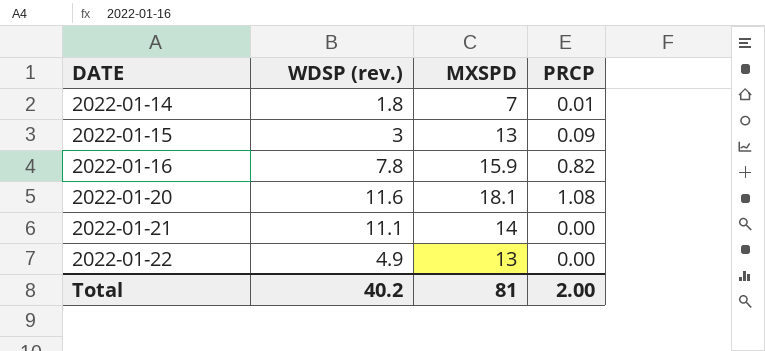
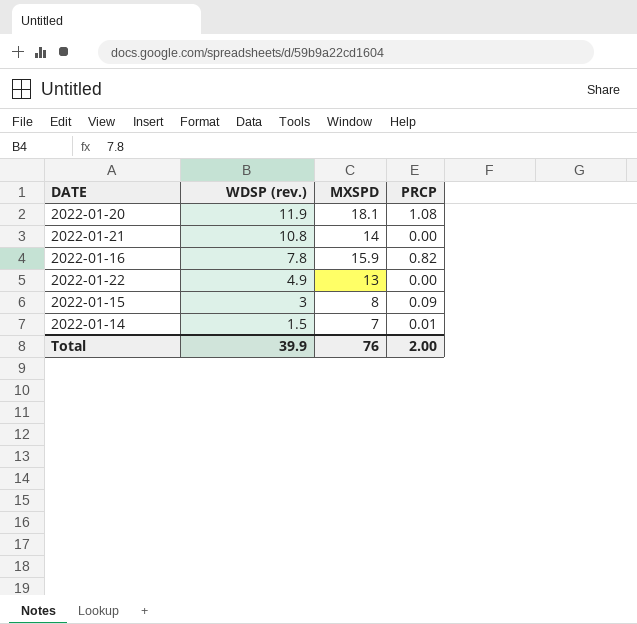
row order: DATE ascending -> WDSP (rev.) descending
2022-01-20 | WDSP (rev.): 11.6 -> 11.9
2022-01-21 | WDSP (rev.): 11.1 -> 10.8
2022-01-15 | MXSPD: 13 -> 8
2022-01-14 | WDSP (rev.): 1.8 -> 1.5
Total | WDSP (rev.): 40.2 -> 39.9
Total | MXSPD: 81 -> 76

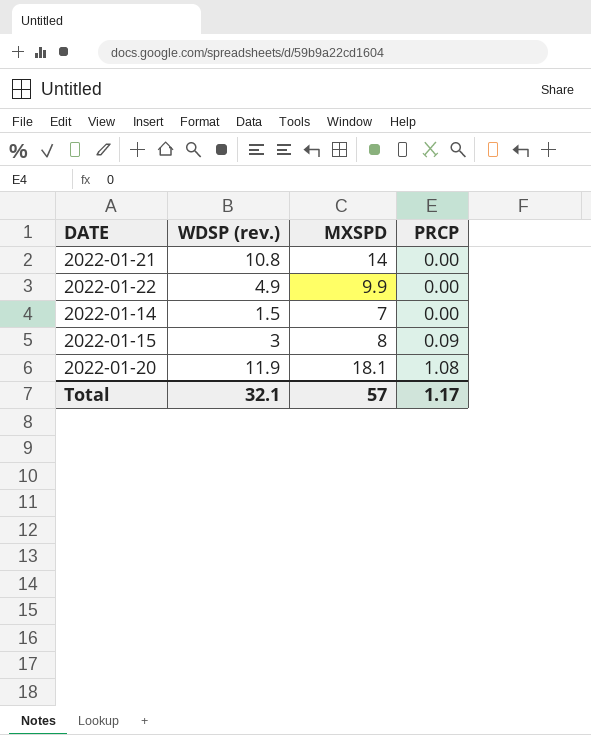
row order: WDSP (rev.) descending -> PRCP ascending
row 2022-01-16: 7.8 | 15.9 | 0.82 -> none
2022-01-22 | MXSPD: 13 -> 9.9
2022-01-14 | PRCP: 0.01 -> 0.00
Total | WDSP (rev.): 39.9 -> 32.1
Total | MXSPD: 76 -> 57
Total | PRCP: 2.00 -> 1.17

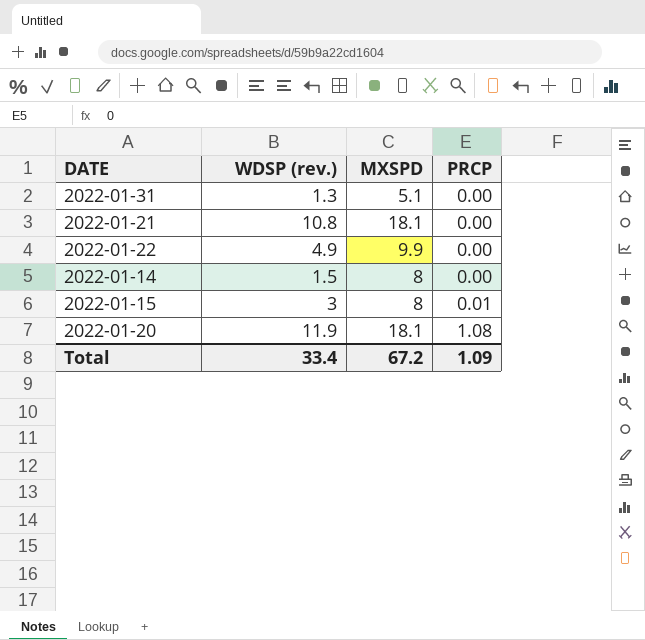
row 2022-01-31: none -> 1.3 | 5.1 | 0.00
2022-01-21 | MXSPD: 14 -> 18.1
2022-01-14 | MXSPD: 7 -> 8
2022-01-15 | PRCP: 0.09 -> 0.01
Total | WDSP (rev.): 32.1 -> 33.4
Total | MXSPD: 57 -> 67.2
Total | PRCP: 1.17 -> 1.09

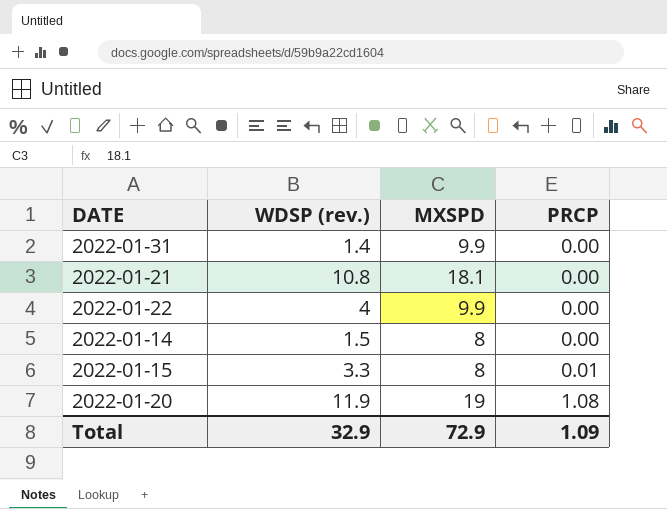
2022-01-31 | WDSP (rev.): 1.3 -> 1.4
2022-01-31 | MXSPD: 5.1 -> 9.9
2022-01-22 | WDSP (rev.): 4.9 -> 4
2022-01-15 | WDSP (rev.): 3 -> 3.3
2022-01-20 | MXSPD: 18.1 -> 19
Total | WDSP (rev.): 33.4 -> 32.9
Total | MXSPD: 67.2 -> 72.9

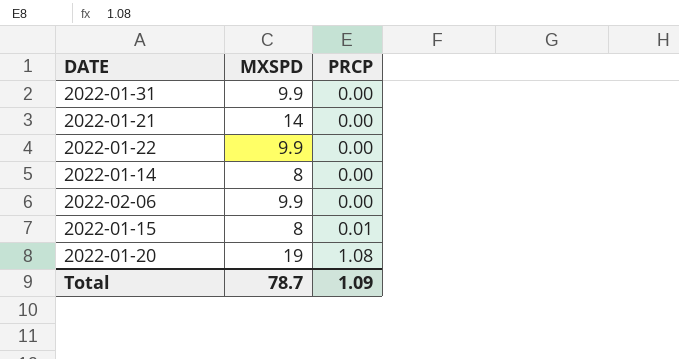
column WDSP (rev.) | position: 2 -> none
2022-01-21 | MXSPD: 18.1 -> 14
row 2022-02-06: none -> 9.9 | 0.00
Total | MXSPD: 72.9 -> 78.7

